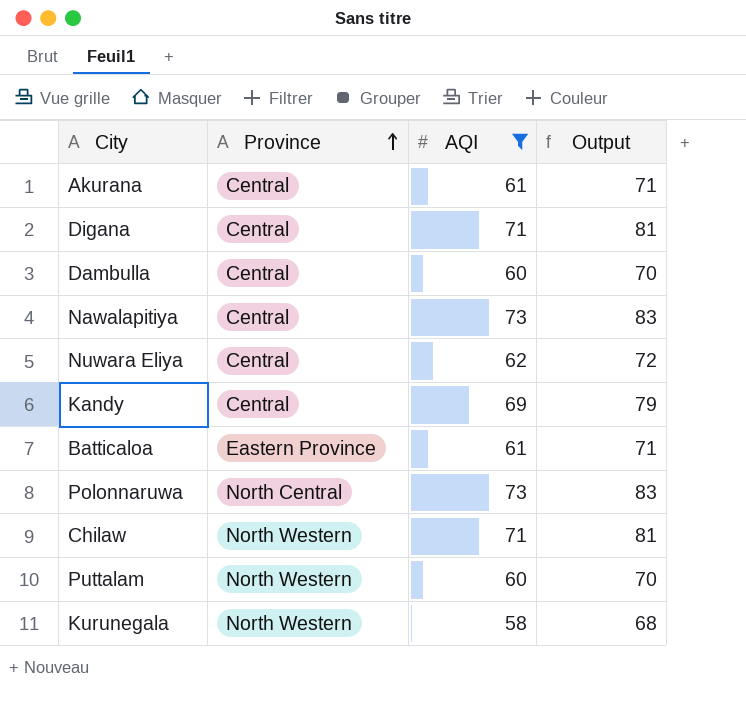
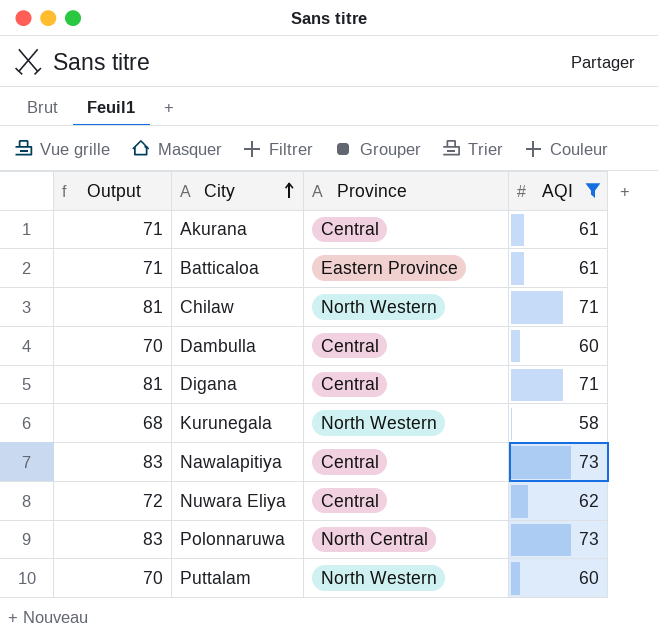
row order: Province ascending -> City ascending
column Output | position: 4 -> 1
row Kandy: Central | 69 | 79 -> none

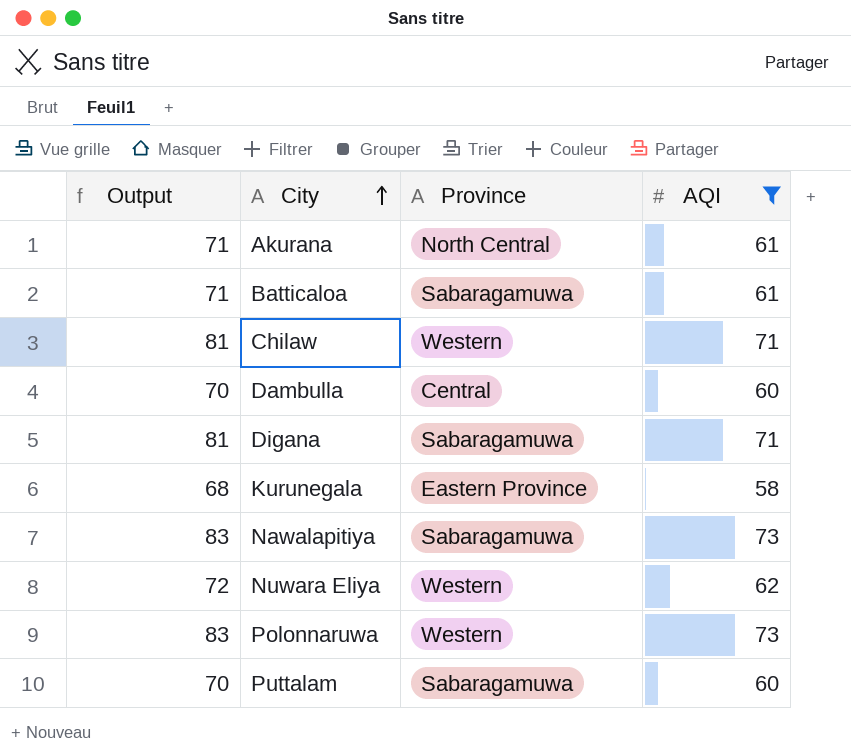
Akurana | Province: Central -> North Central
Batticaloa | Province: Eastern Province -> Sabaragamuwa
Chilaw | Province: North Western -> Western
Digana | Province: Central -> Sabaragamuwa
Kurunegala | Province: North Western -> Eastern Province
Nawalapitiya | Province: Central -> Sabaragamuwa
Nuwara Eliya | Province: Central -> Western
Polonnaruwa | Province: North Central -> Western
Puttalam | Province: North Western -> Sabaragamuwa

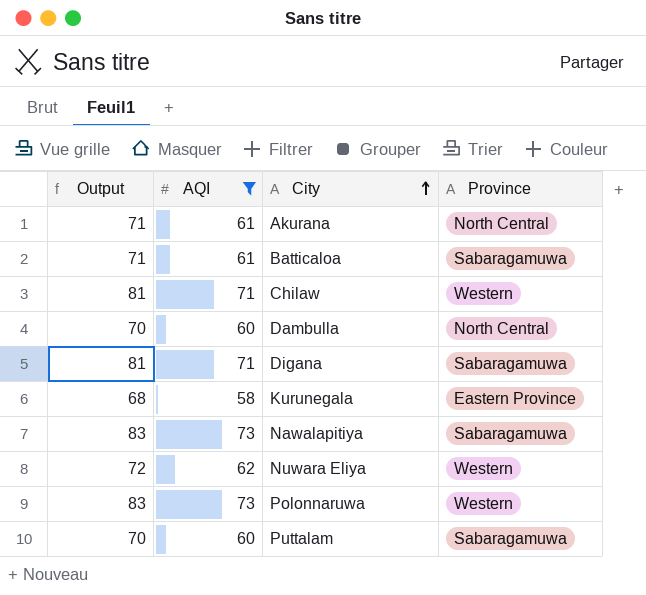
column AQI | position: 4 -> 2
Dambulla | Province: Central -> North Central

